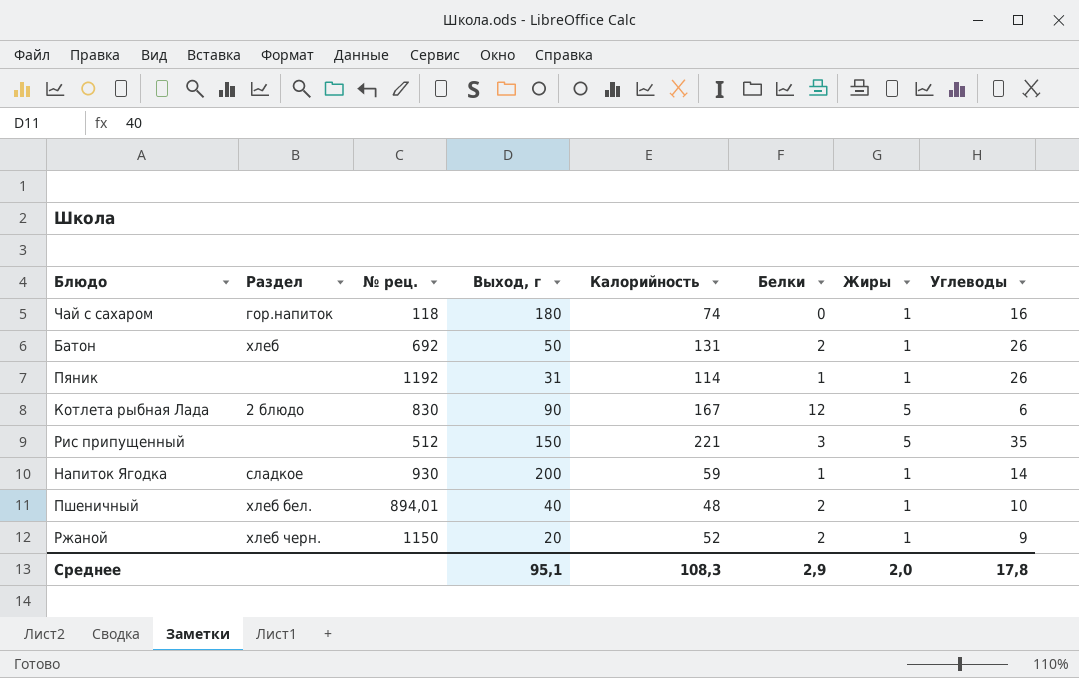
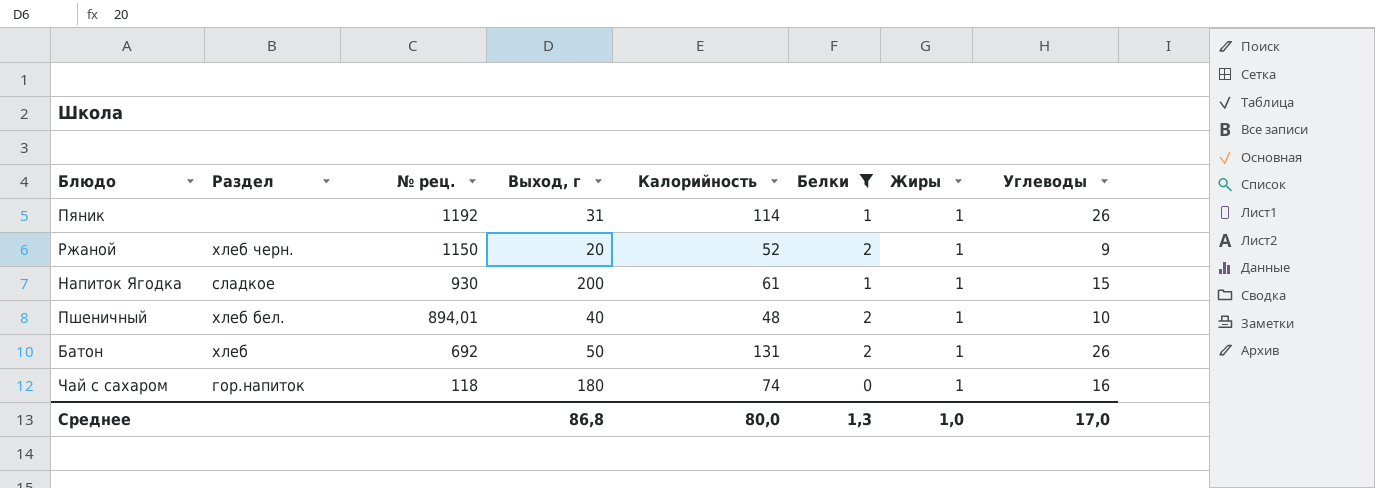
filter: none -> Белки <= 2
row order: none -> № рец. descending
Напиток Ягодка | Калорийность: 59 -> 61
Напиток Ягодка | Углеводы: 14 -> 15
Среднее | Выход, г: 95,1 -> 86,8
Среднее | Калорийность: 108,3 -> 80,0
Среднее | Белки: 2,9 -> 1,3
Среднее | Жиры: 2,0 -> 1,0
Среднее | Углеводы: 17,8 -> 17,0

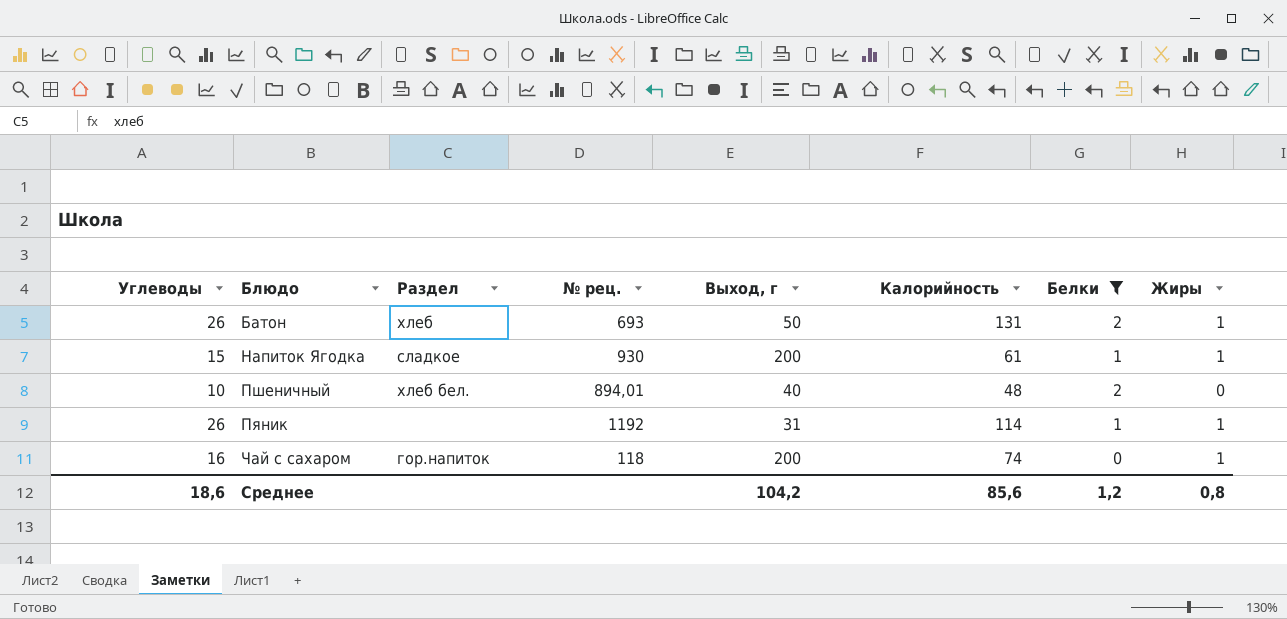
row order: № рец. descending -> Блюдо ascending
column Углеводы | position: 8 -> 1
row Ржаной: хлеб черн. | 1150 | 20 | 52 | 2 | 1 | 9 -> none
Батон | № рец.: 692 -> 693
Пшеничный | Жиры: 1 -> 0
Чай с сахаром | Выход, г: 180 -> 200
Среднее | Углеводы: 17,0 -> 18,6
Среднее | Выход, г: 86,8 -> 104,2
Среднее | Калорийность: 80,0 -> 85,6
Среднее | Белки: 1,3 -> 1,2
Среднее | Жиры: 1,0 -> 0,8

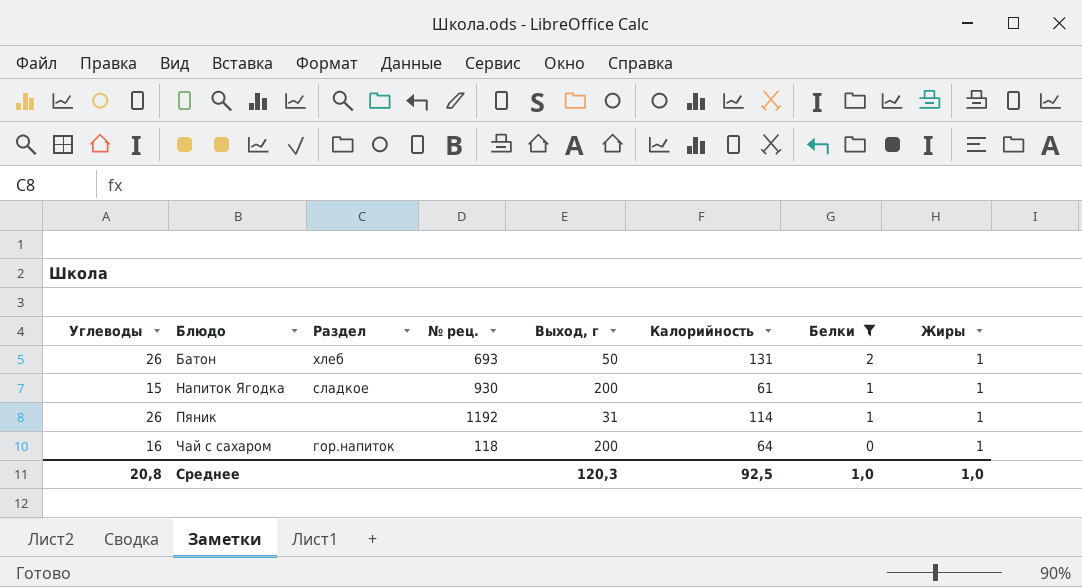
row Пшеничный: 10 | хлеб бел. | 894,01 | 40 | 48 | 2 | 0 -> none
Чай с сахаром | Калорийность: 74 -> 64
Среднее | Углеводы: 18,6 -> 20,8
Среднее | Выход, г: 104,2 -> 120,3
Среднее | Калорийность: 85,6 -> 92,5
Среднее | Белки: 1,2 -> 1,0
Среднее | Жиры: 0,8 -> 1,0

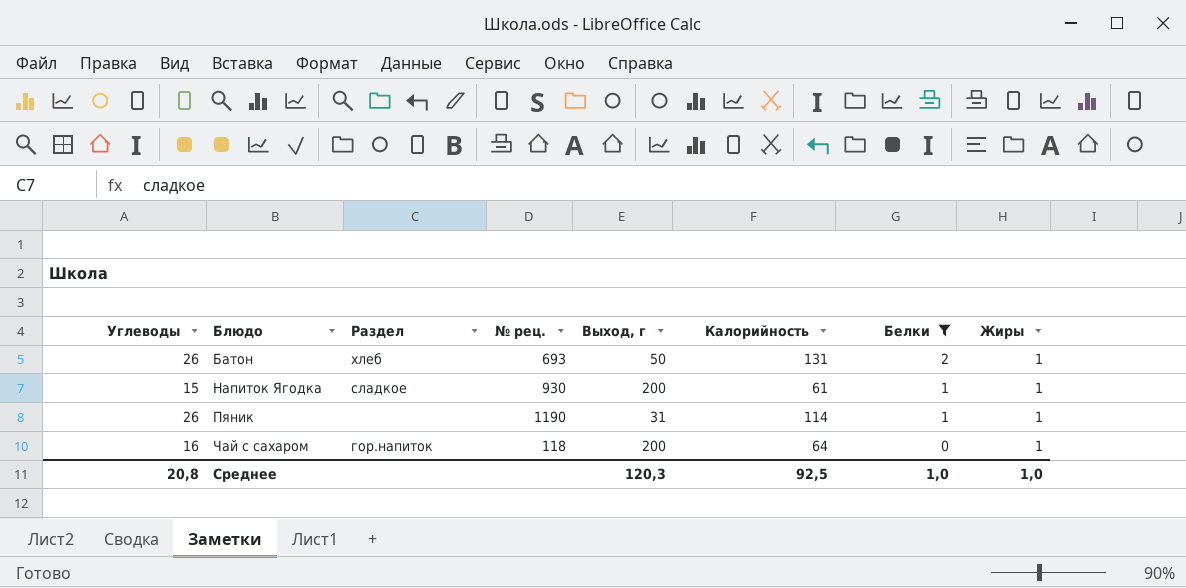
Пяник | № рец.: 1192 -> 1190

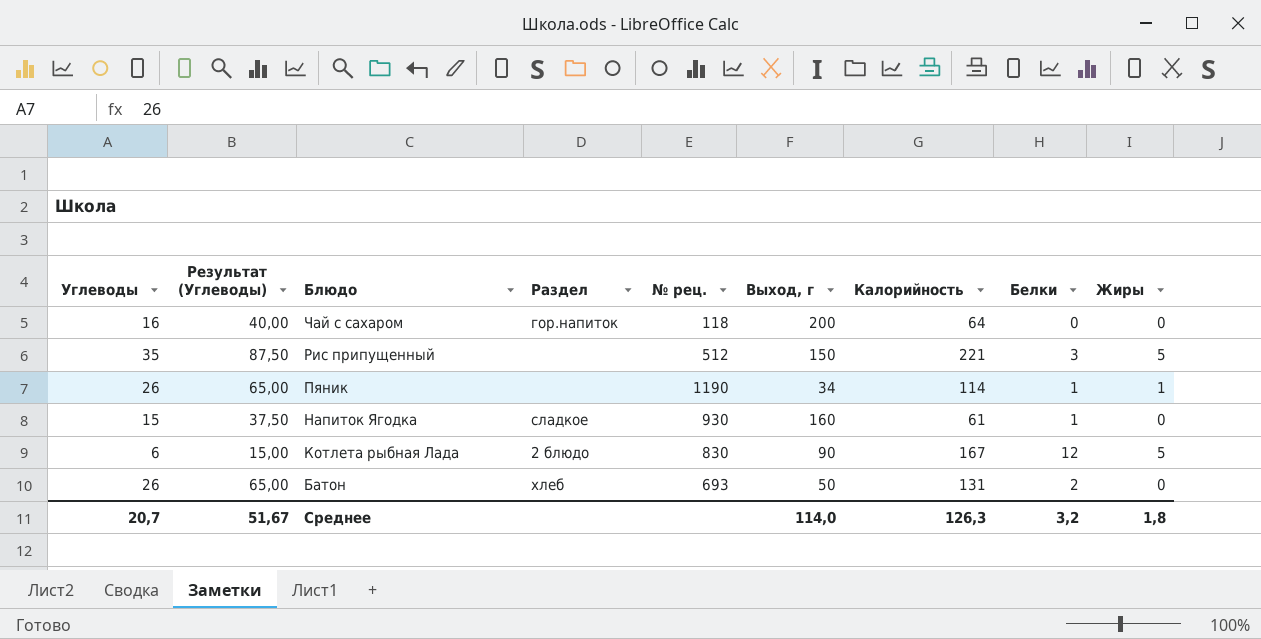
filter: Белки <= 2 -> none
row order: Блюдо ascending -> Блюдо descending
column Результат (Углеводы) | formula: none -> [Углеводы] * 2,5
Чай с сахаром | Жиры: 1 -> 0
Пяник | Выход, г: 31 -> 34
Напиток Ягодка | Выход, г: 200 -> 160
Напиток Ягодка | Жиры: 1 -> 0
Батон | Жиры: 1 -> 0
Среднее | Углеводы: 20,8 -> 20,7
Среднее | Выход, г: 120,3 -> 114,0
Среднее | Калорийность: 92,5 -> 126,3
Среднее | Белки: 1,0 -> 3,2
Среднее | Жиры: 1,0 -> 1,8

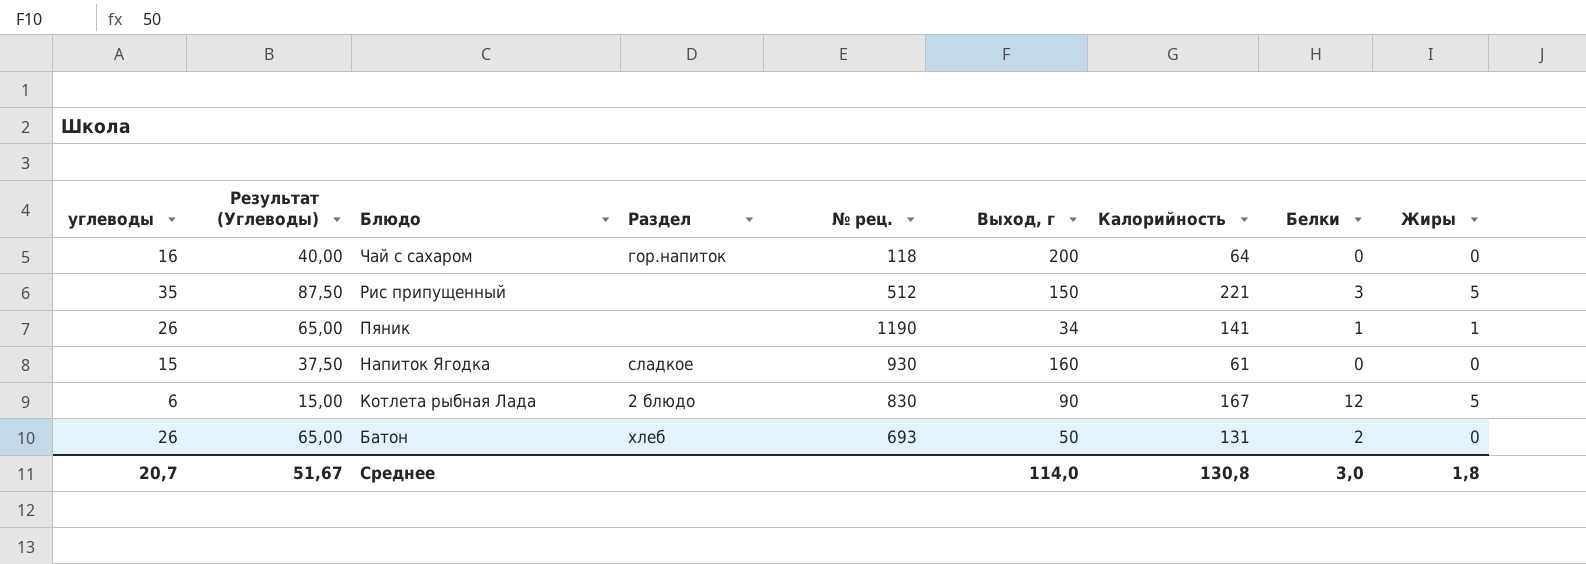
column name: Углеводы -> углеводы
Пяник | Калорийность: 114 -> 141
Напиток Ягодка | Белки: 1 -> 0
Среднее | Калорийность: 126,3 -> 130,8
Среднее | Белки: 3,2 -> 3,0

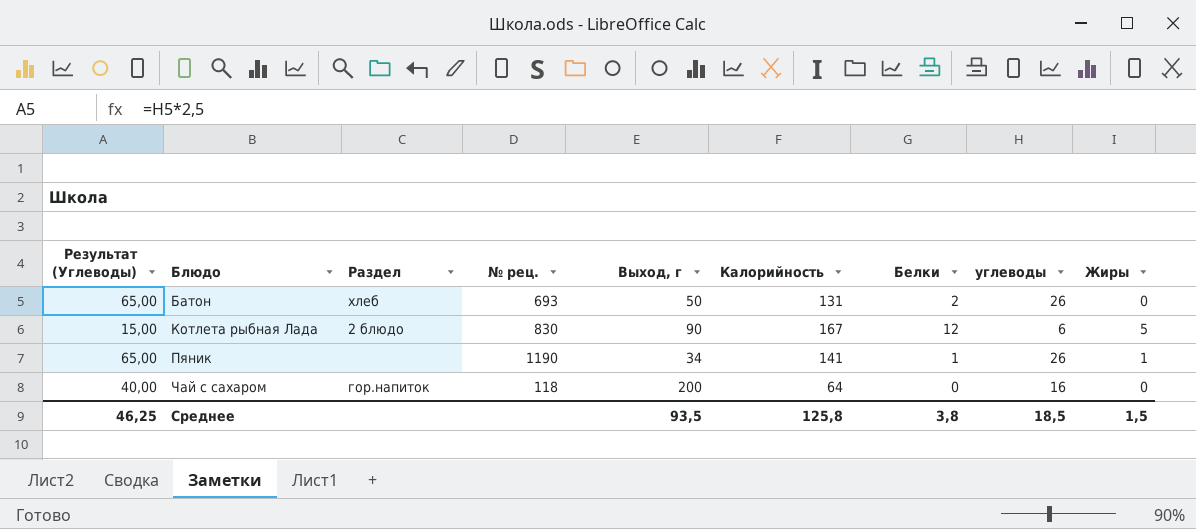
row order: Блюдо descending -> Блюдо ascending
column углеводы | position: 1 -> 8
row Рис припущенный: 35 | 87,50 | none | 512 | 150 | 221 | 3 | 5 -> none
row Напиток Ягодка: 15 | 37,50 | сладкое | 930 | 160 | 61 | 0 | 0 -> none
Среднее | Результат (Углеводы): 51,67 -> 46,25
Среднее | Выход, г: 114,0 -> 93,5
Среднее | Калорийность: 130,8 -> 125,8
Среднее | Белки: 3,0 -> 3,8
Среднее | углеводы: 20,7 -> 18,5
Среднее | Жиры: 1,8 -> 1,5

